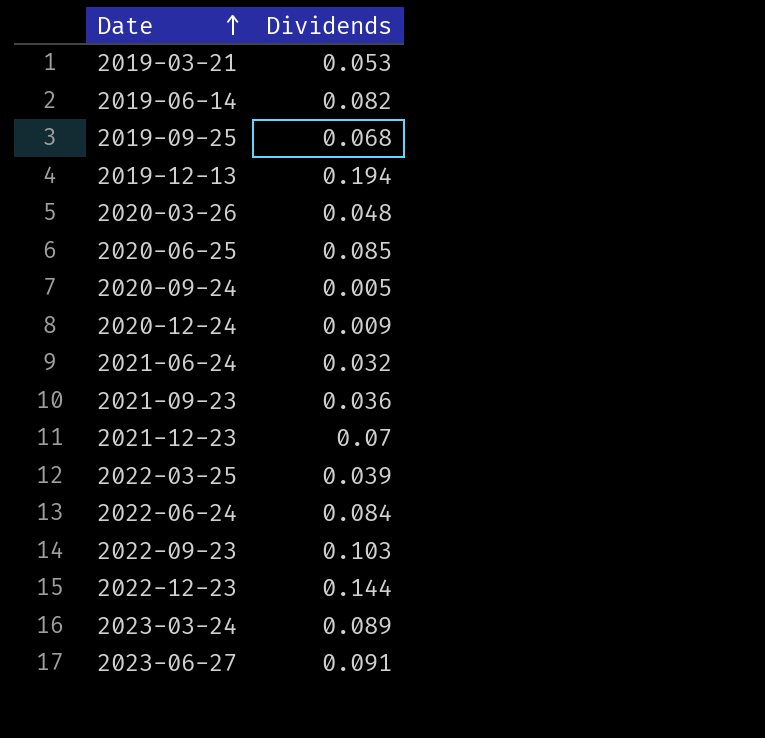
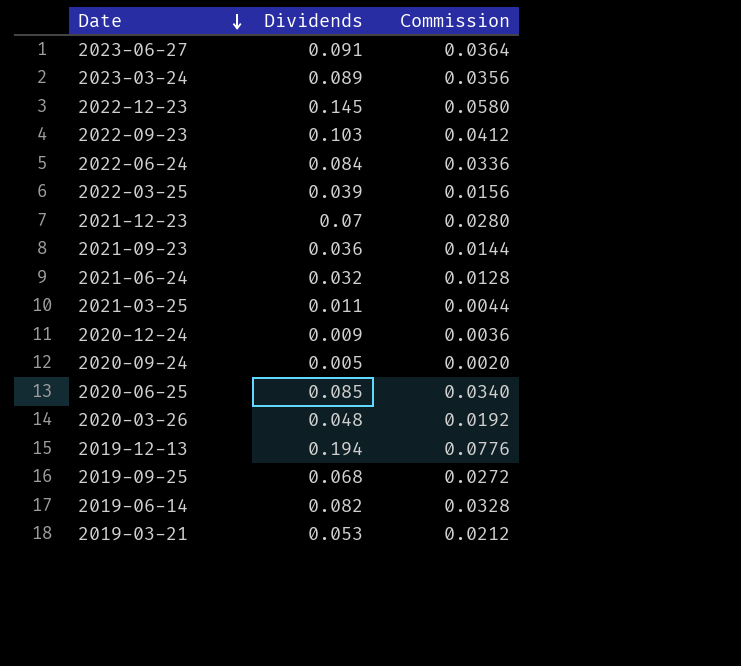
row order: Date ascending -> Date descending
column Commission | formula: none -> [Dividends] * 0.4
2022-12-23 | Dividends: 0.144 -> 0.145
row 2021-03-25: none -> 0.011 | 0.0044

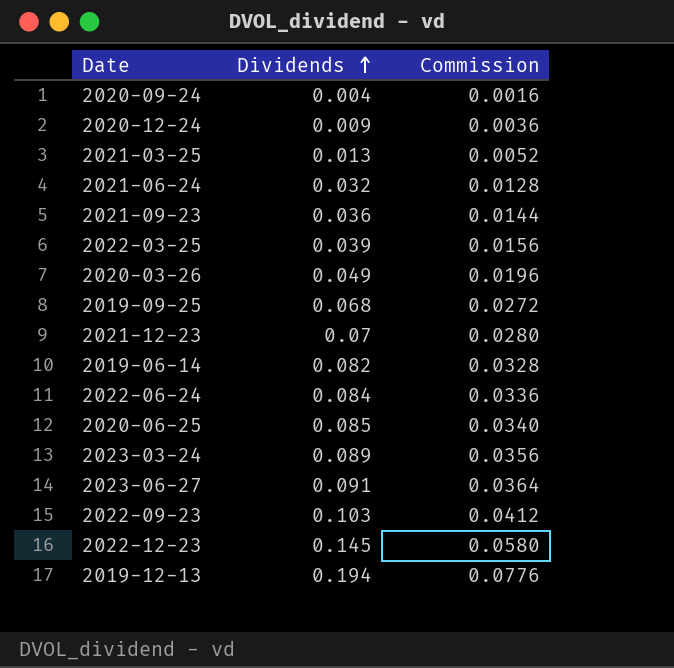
row order: Date descending -> Dividends ascending
row 2019-03-21: 0.053 | 0.0212 -> none
2020-09-24 | Dividends: 0.005 -> 0.004
2020-09-24 | Commission: 0.0020 -> 0.0016
2021-03-25 | Dividends: 0.011 -> 0.013
2021-03-25 | Commission: 0.0044 -> 0.0052
2020-03-26 | Dividends: 0.048 -> 0.049
2020-03-26 | Commission: 0.0192 -> 0.0196

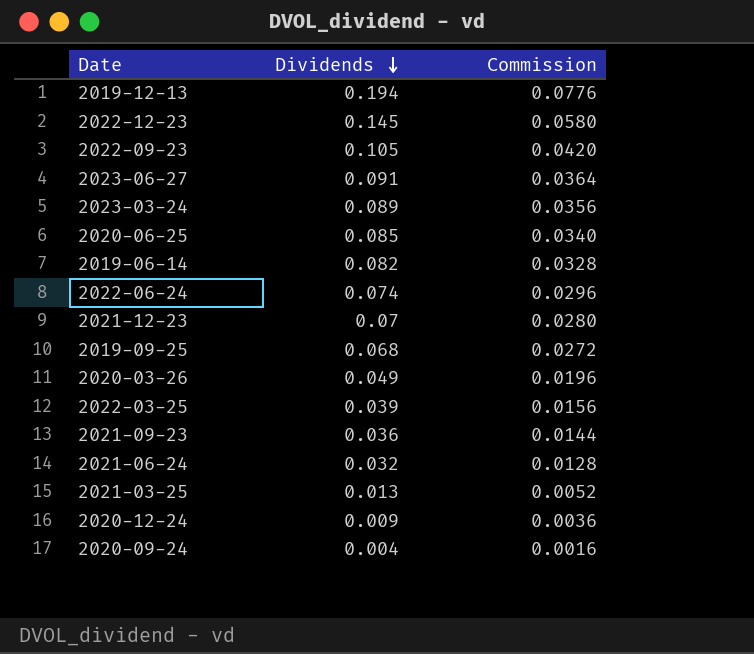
row order: Dividends ascending -> Dividends descending
2022-09-23 | Dividends: 0.103 -> 0.105
2022-09-23 | Commission: 0.0412 -> 0.0420
2022-06-24 | Dividends: 0.084 -> 0.074
2022-06-24 | Commission: 0.0336 -> 0.0296

